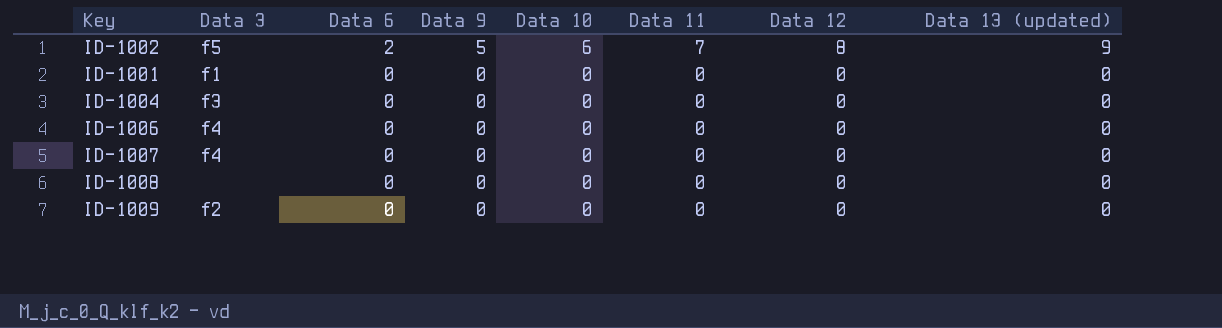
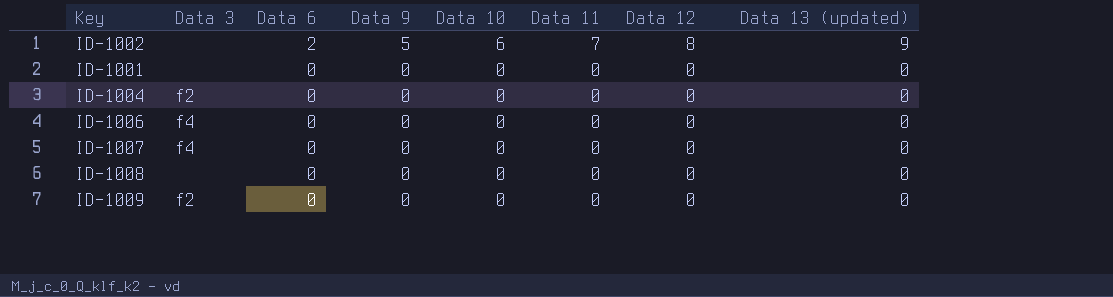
ID-1002 | Data 3: f5 -> none
ID-1001 | Data 3: f1 -> none
ID-1004 | Data 3: f3 -> f2

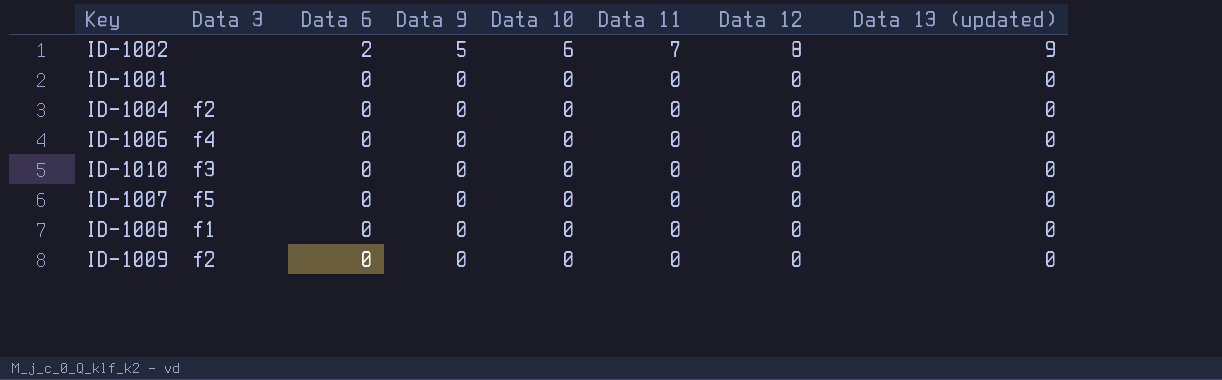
row ID-1010: none -> f3 | 0 | 0 | 0 | 0 | 0 | 0
ID-1007 | Data 3: f4 -> f5
ID-1008 | Data 3: none -> f1

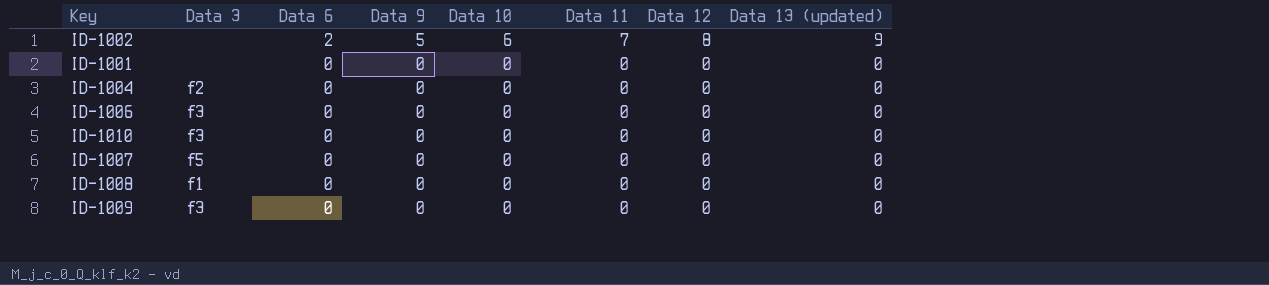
ID-1006 | Data 3: f4 -> f3
ID-1009 | Data 3: f2 -> f3

